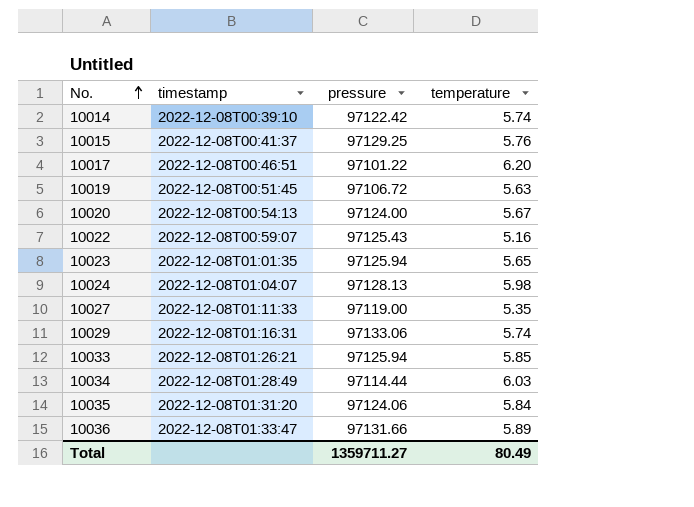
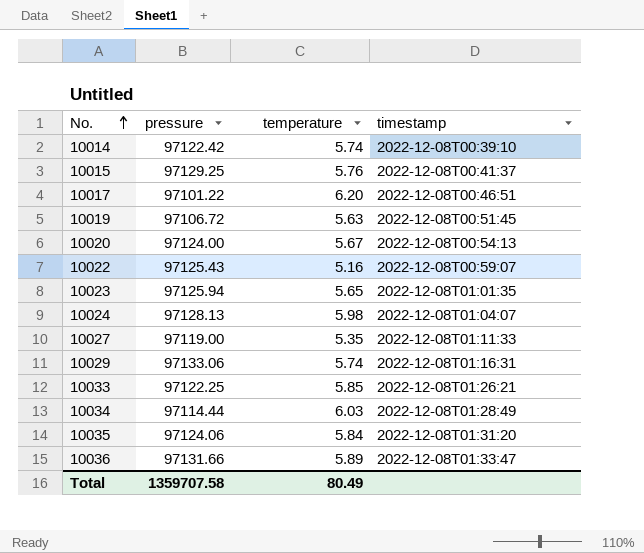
column timestamp | position: 2 -> 4
10033 | pressure: 97125.94 -> 97122.25
Total | pressure: 1359711.27 -> 1359707.58

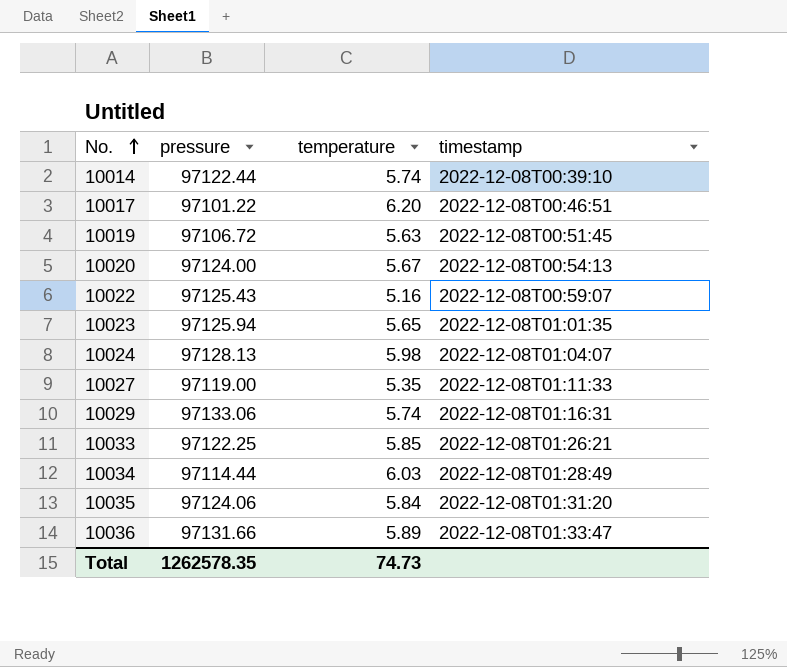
row 10015: 97129.25 | 5.76 | 2022-12-08T00:41:37 -> none
10014 | pressure: 97122.42 -> 97122.44
Total | pressure: 1359707.58 -> 1262578.35
Total | temperature: 80.49 -> 74.73

